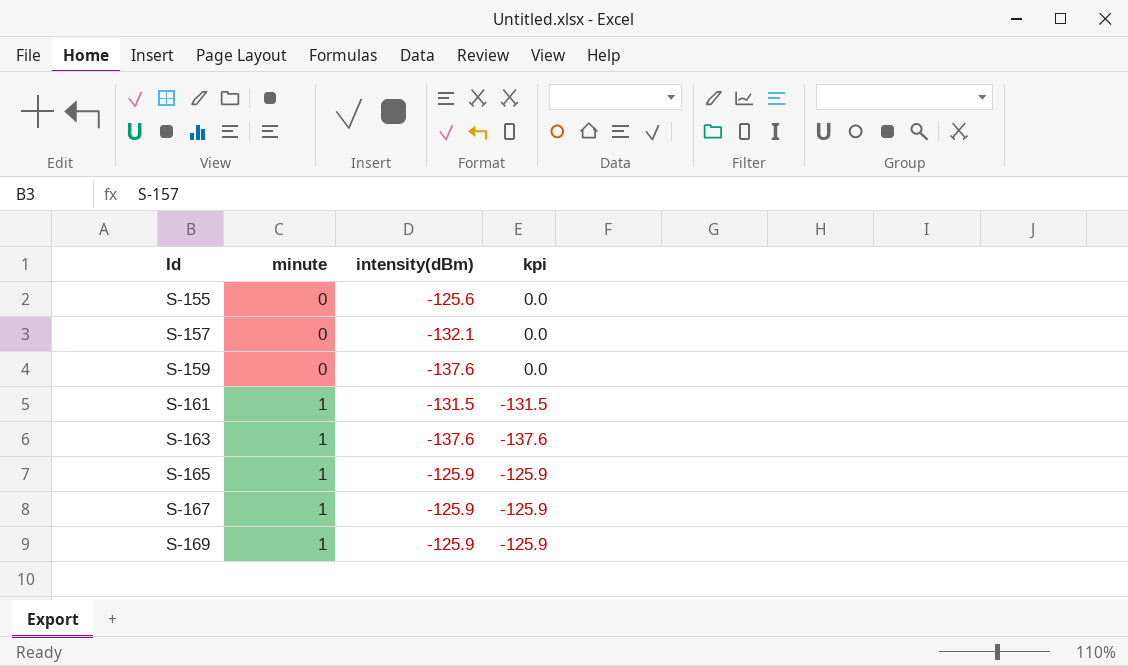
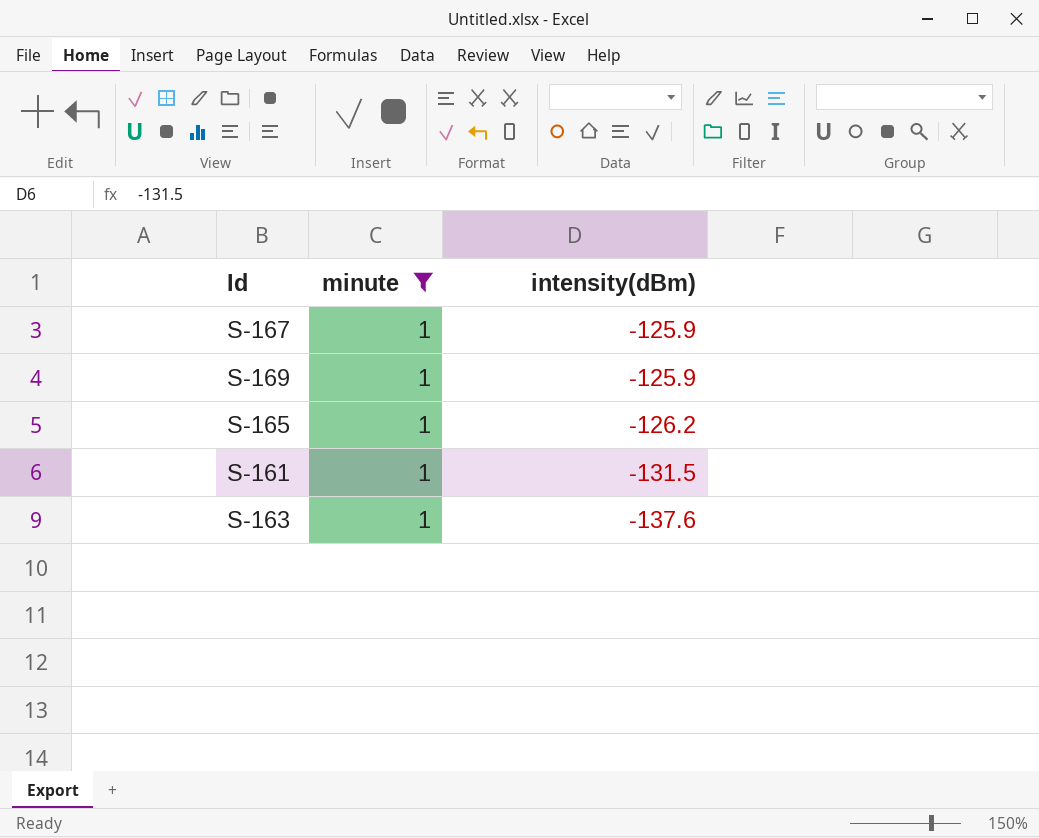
filter: none -> minute = 1
row order: Id ascending -> intensity(dBm) descending
column kpi | formula: [minute] * [intensity(dBm)] -> none
S-165 | intensity(dBm): -125.9 -> -126.2

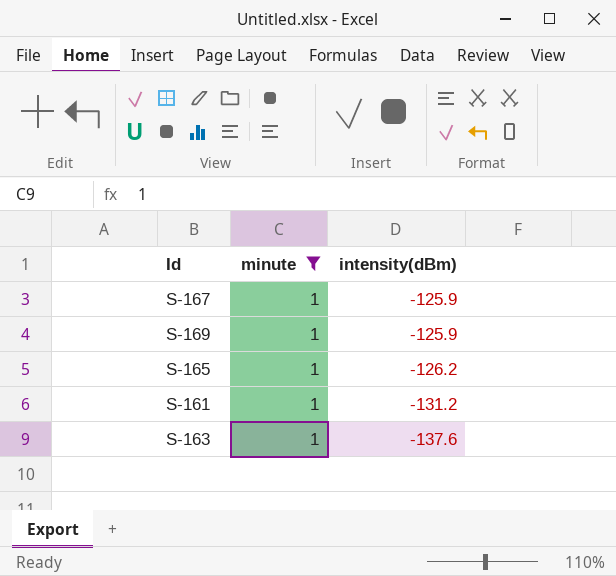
S-161 | intensity(dBm): -131.5 -> -131.2

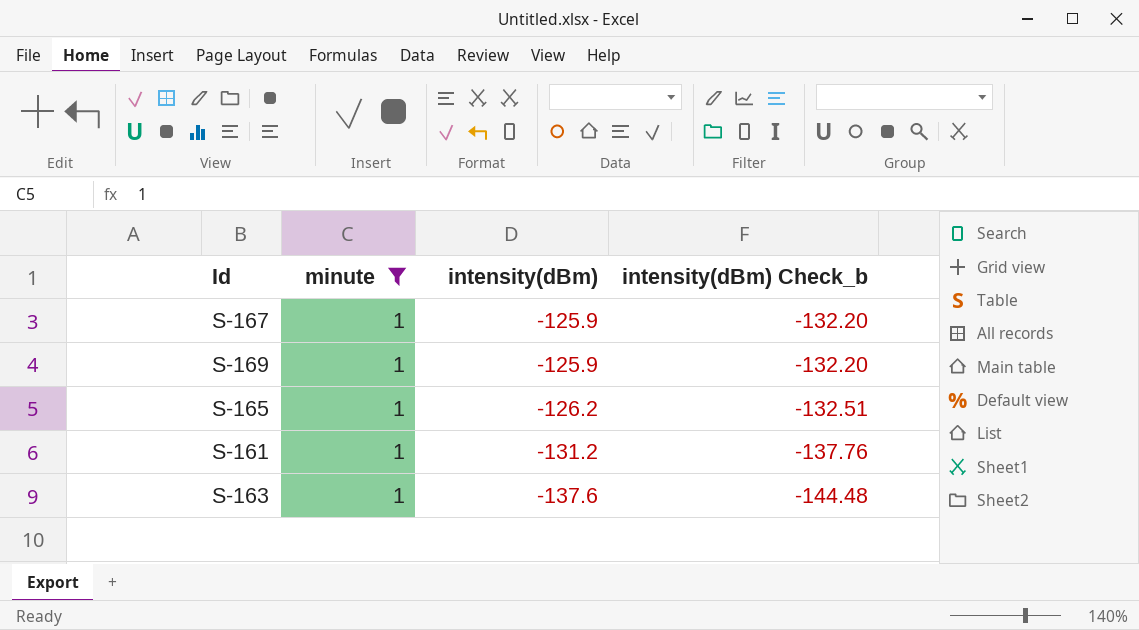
column intensity(dBm) Check_b | formula: none -> [intensity(dBm)] * 1.05

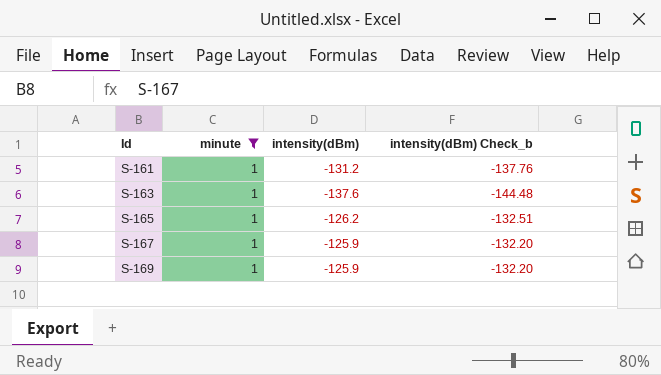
row order: intensity(dBm) descending -> Id ascending

